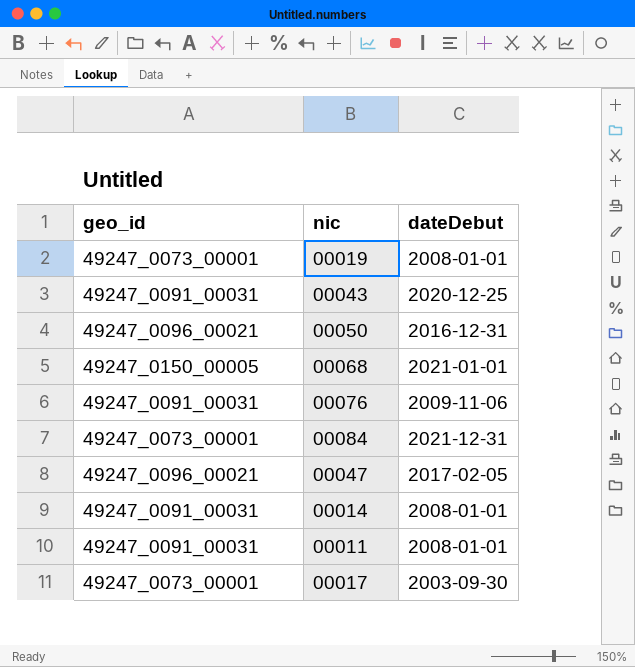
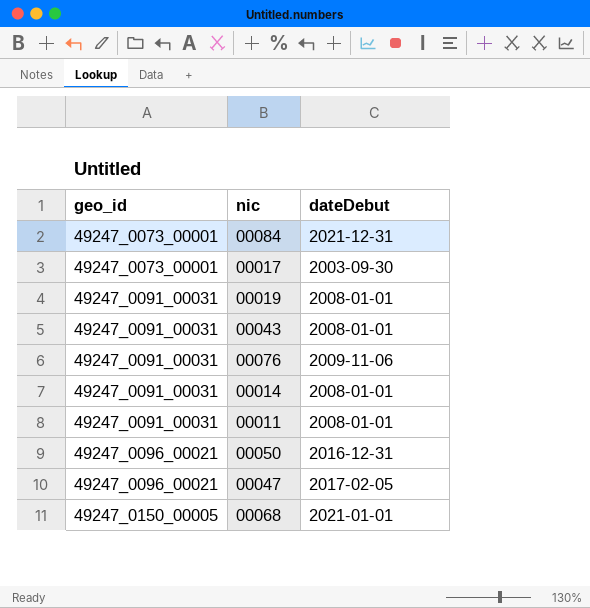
row order: none -> geo_id ascending
00019 | geo_id: 49247_0073_00001 -> 49247_0091_00031
00043 | dateDebut: 2020-12-25 -> 2008-01-01

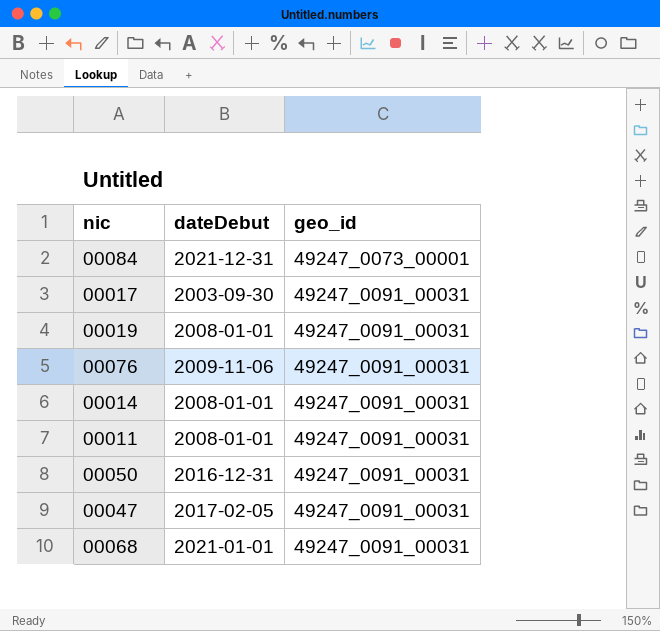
column geo_id | position: 1 -> 3
row 00043: 49247_0091_00031 | 2008-01-01 -> none
00017 | geo_id: 49247_0073_00001 -> 49247_0091_00031
00050 | geo_id: 49247_0096_00021 -> 49247_0091_00031
00047 | geo_id: 49247_0096_00021 -> 49247_0091_00031
00068 | geo_id: 49247_0150_00005 -> 49247_0091_00031

